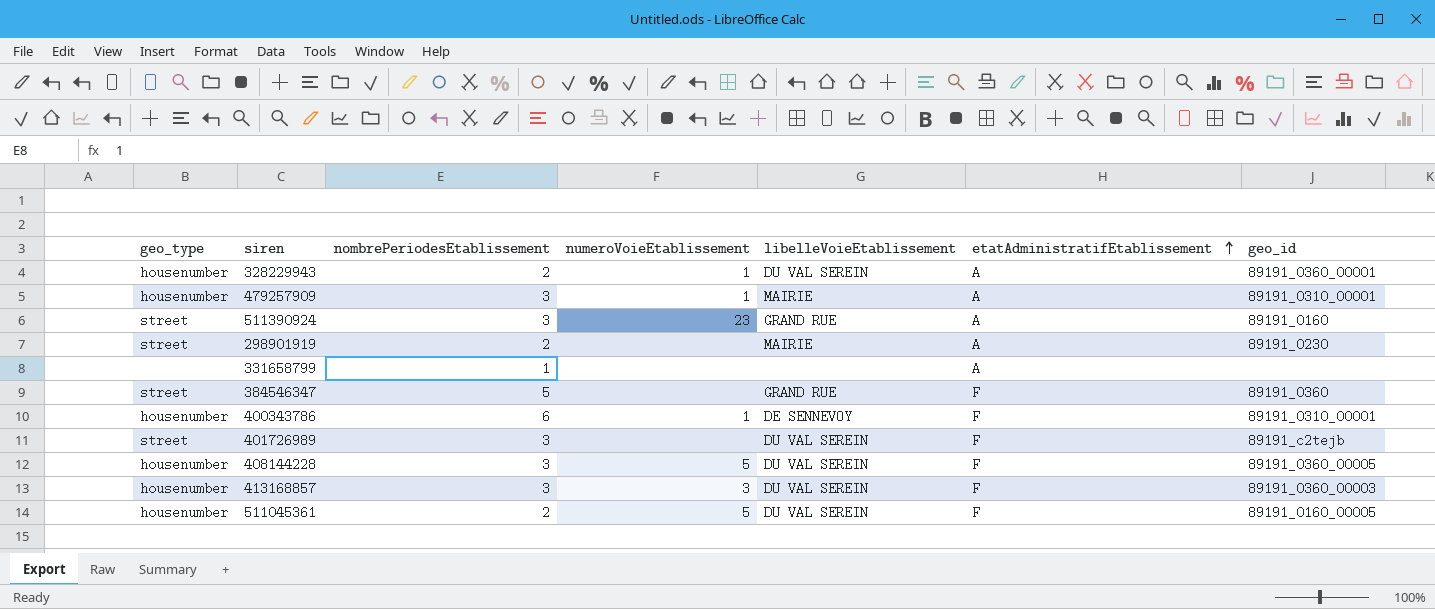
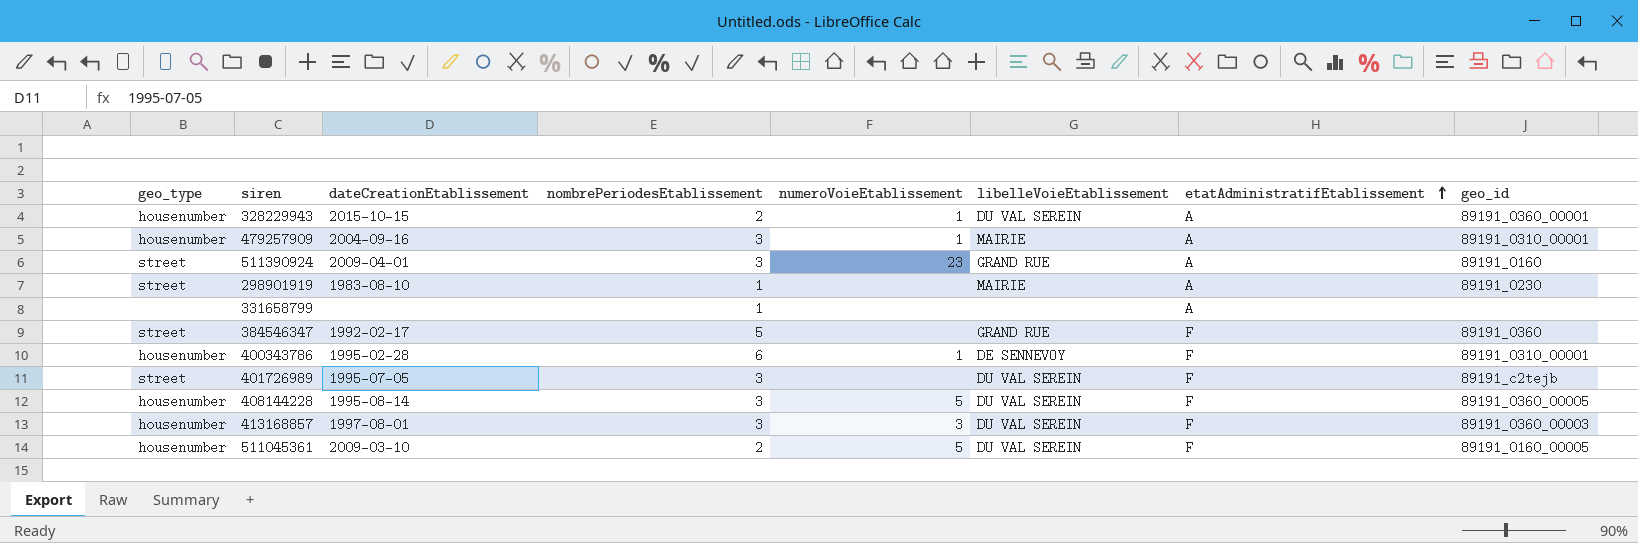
column dateCreationEtablissement | position: none -> 3
298901919 | nombrePeriodesEtablissement: 2 -> 1

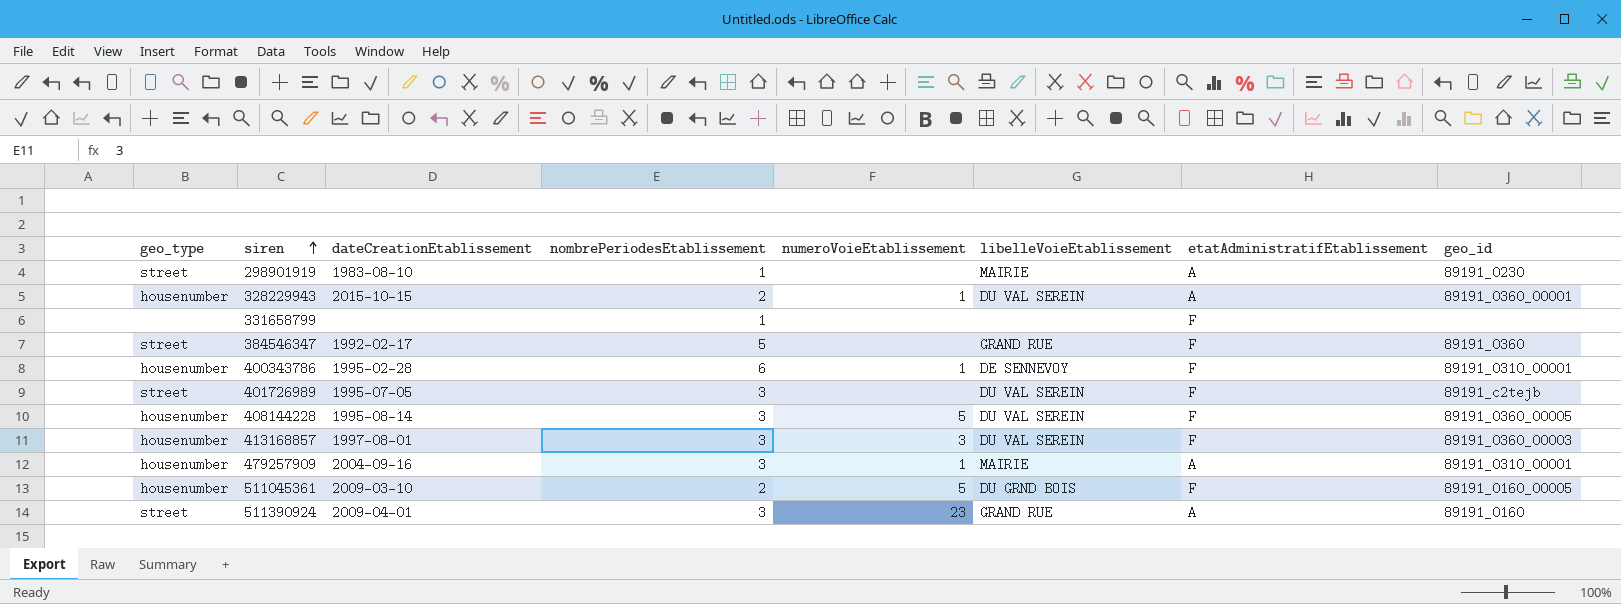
row order: etatAdministratifEtablissement ascending -> siren ascending
331658799 | etatAdministratifEtablissement: A -> F
511045361 | libelleVoieEtablissement: DU VAL SEREIN -> DU GRND BOIS

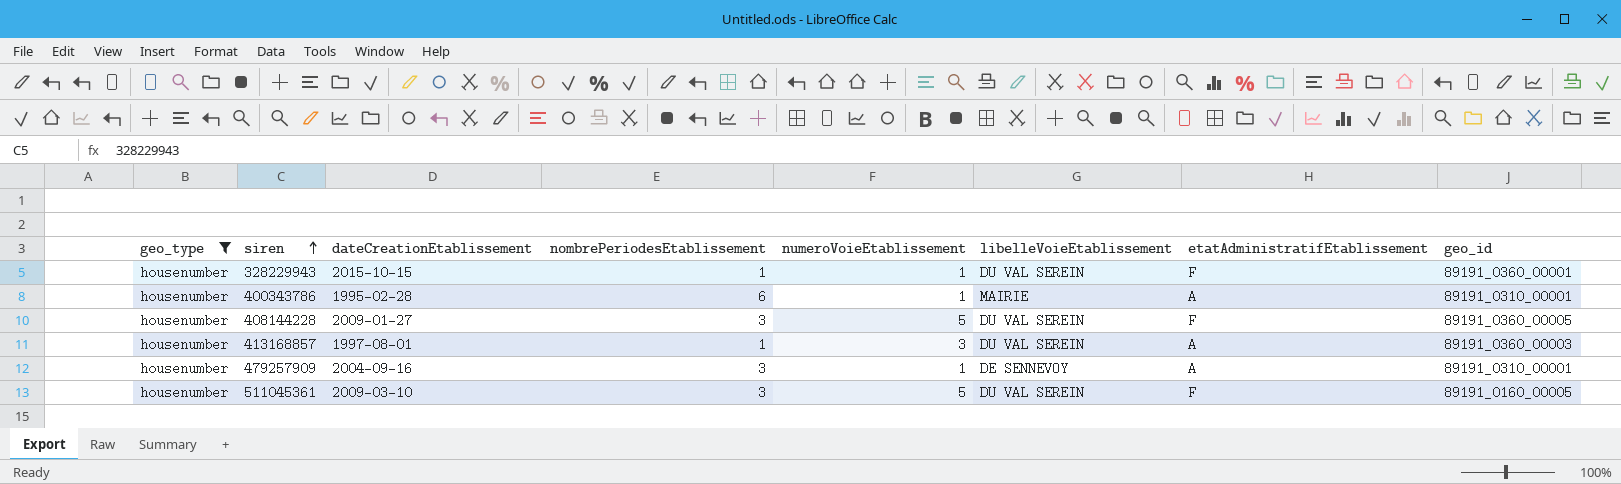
filter: none -> geo_type = housenumber
328229943 | nombrePeriodesEtablissement: 2 -> 1
328229943 | etatAdministratifEtablissement: A -> F
400343786 | libelleVoieEtablissement: DE SENNEVOY -> MAIRIE
400343786 | etatAdministratifEtablissement: F -> A
408144228 | dateCreationEtablissement: 1995-08-14 -> 2009-01-27
413168857 | nombrePeriodesEtablissement: 3 -> 1
413168857 | etatAdministratifEtablissement: F -> A
479257909 | libelleVoieEtablissement: MAIRIE -> DE SENNEVOY
511045361 | nombrePeriodesEtablissement: 2 -> 3
511045361 | libelleVoieEtablissement: DU GRND BOIS -> DU VAL SEREIN

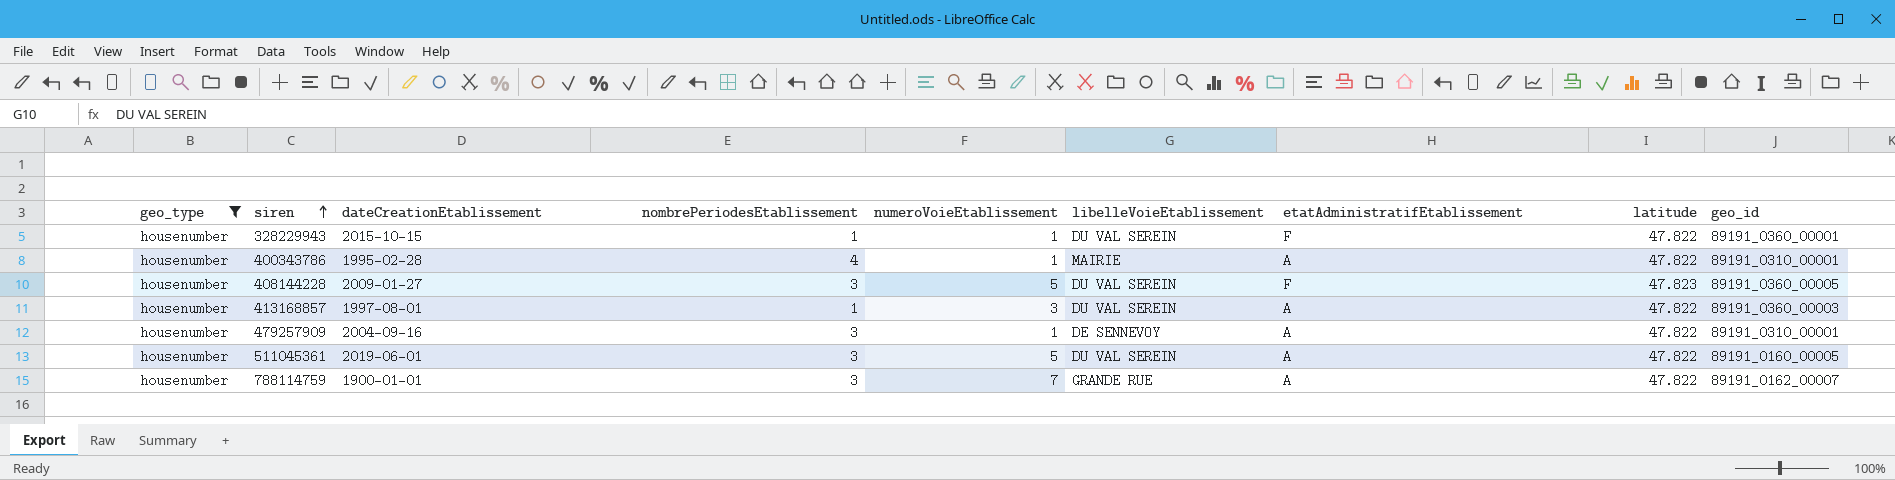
column latitude | position: none -> 8
400343786 | nombrePeriodesEtablissement: 6 -> 4
511045361 | dateCreationEtablissement: 2009-03-10 -> 2019-06-01
511045361 | etatAdministratifEtablissement: F -> A
row 788114759: none -> housenumber | 1900-01-01 | 3 | 7 | GRANDE RUE | A | 47.822 | 89191_0162_00007

